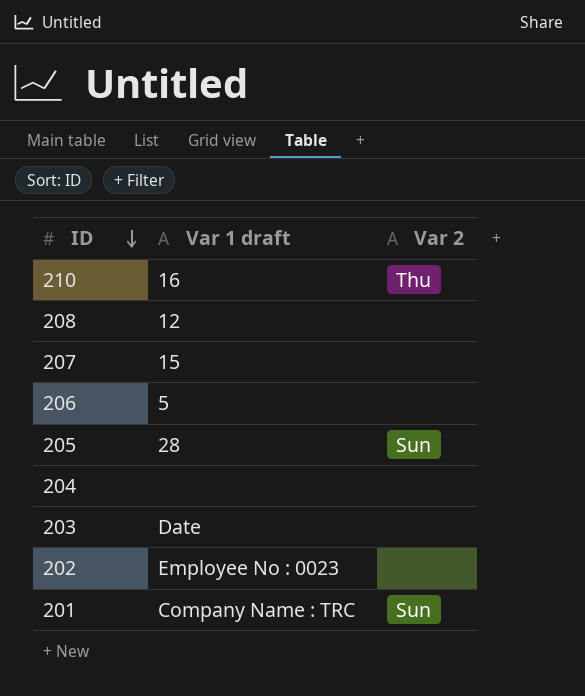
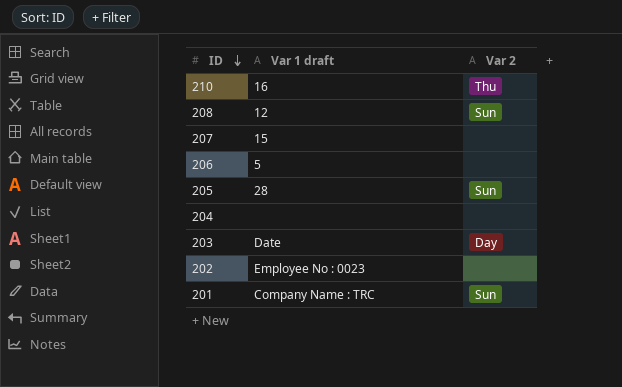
208 | Var 2: none -> Sun
203 | Var 2: none -> Day

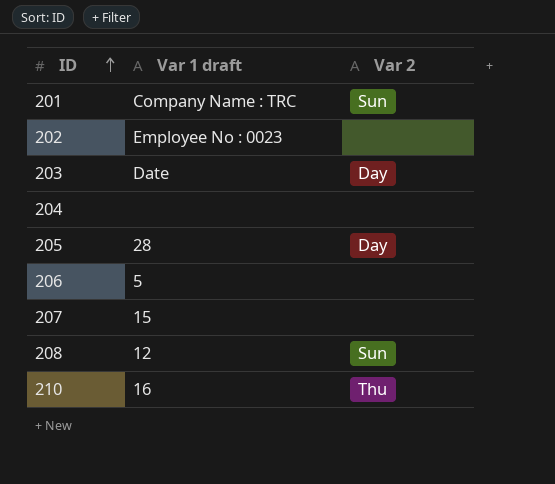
row order: ID descending -> ID ascending
205 | Var 2: Sun -> Day

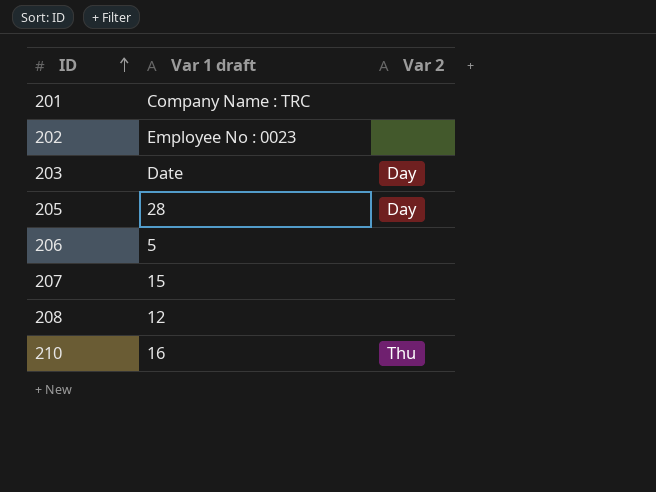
row 204: none | none -> none
201 | Var 2: Sun -> none
208 | Var 2: Sun -> none

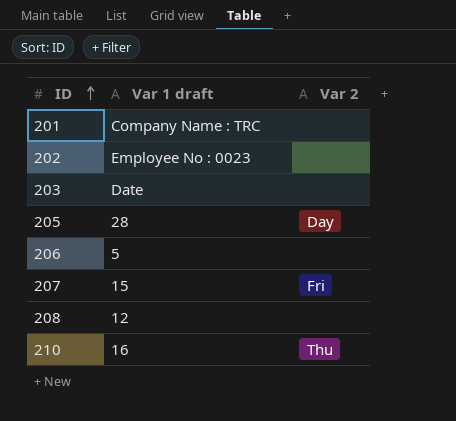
203 | Var 2: Day -> none
207 | Var 2: none -> Fri

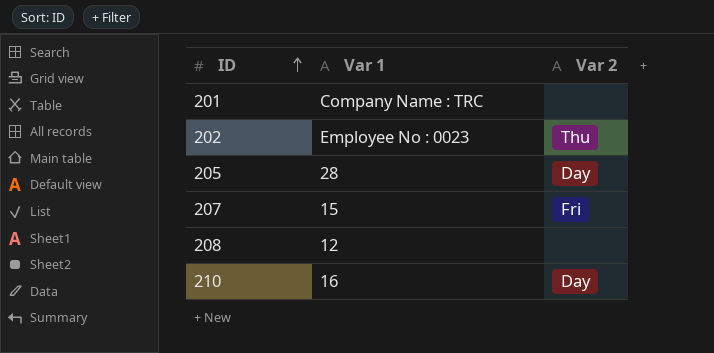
column name: Var 1 draft -> Var 1
row 203: Date | none -> none
row 206: 5 | none -> none
202 | Var 2: none -> Thu
210 | Var 2: Thu -> Day

